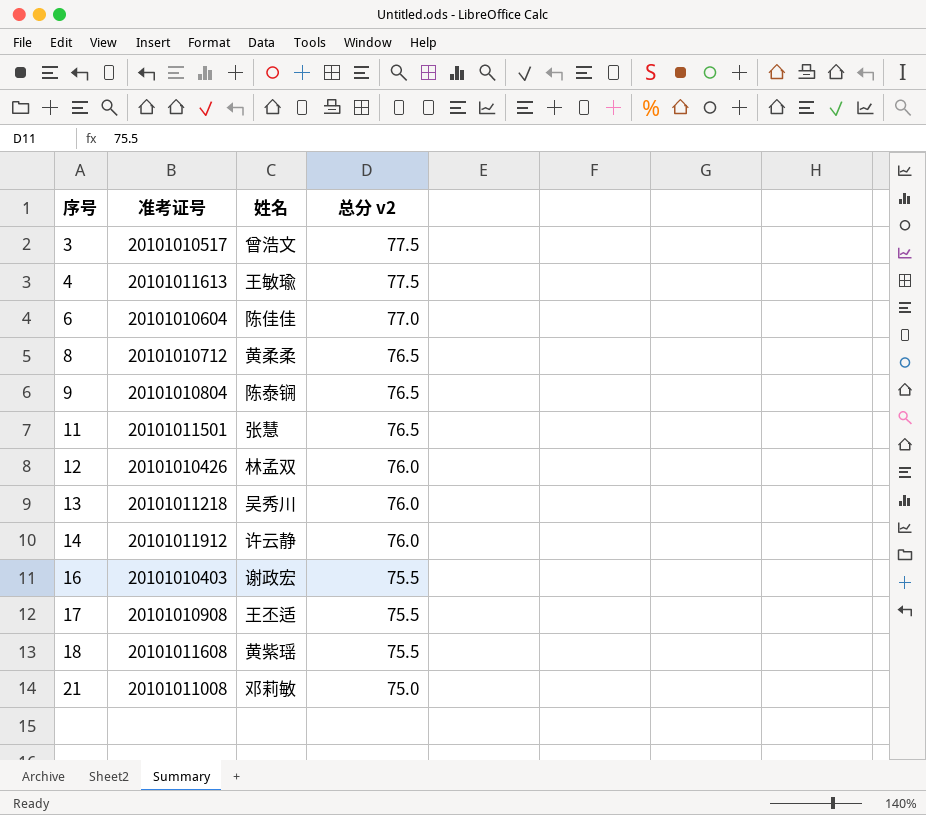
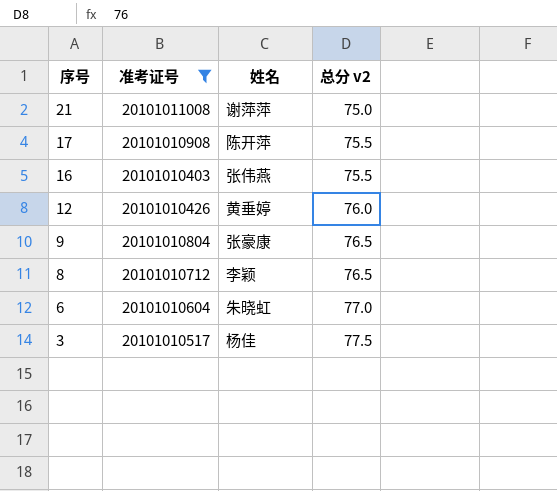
filter: none -> 准考证号 <= 20101011008
row order: 序号 ascending -> 序号 descending
21 | 姓名: 邓莉敏 -> 谢萍萍
17 | 姓名: 王丕适 -> 陈开萍
16 | 姓名: 谢政宏 -> 张伟燕
12 | 姓名: 林孟双 -> 黄垂婷
9 | 姓名: 陈泰锎 -> 张豪康
8 | 姓名: 黄柔柔 -> 李颖
6 | 姓名: 陈佳佳 -> 朱晓虹
3 | 姓名: 曾浩文 -> 杨佳

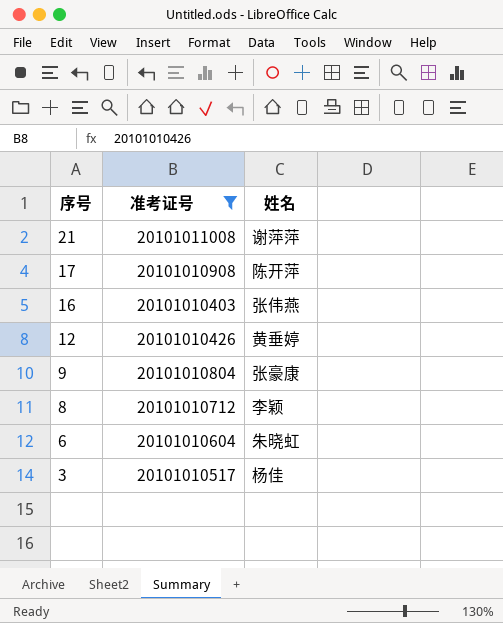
column 总分 v2 | position: 4 -> none

